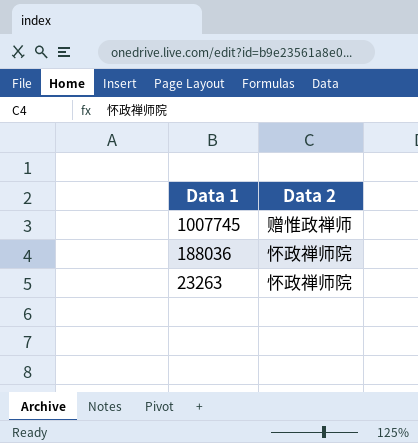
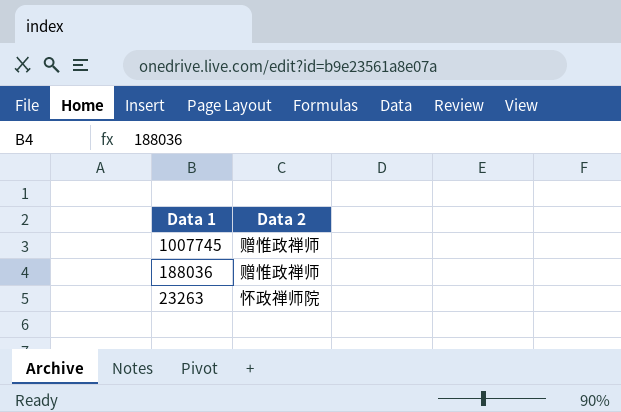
188036 | Data 2: 怀政禅师院 -> 赠惟政禅师

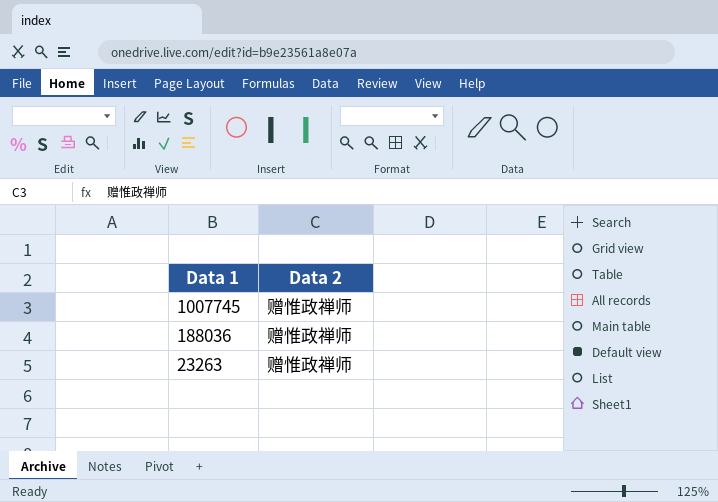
23263 | Data 2: 怀政禅师院 -> 赠惟政禅师

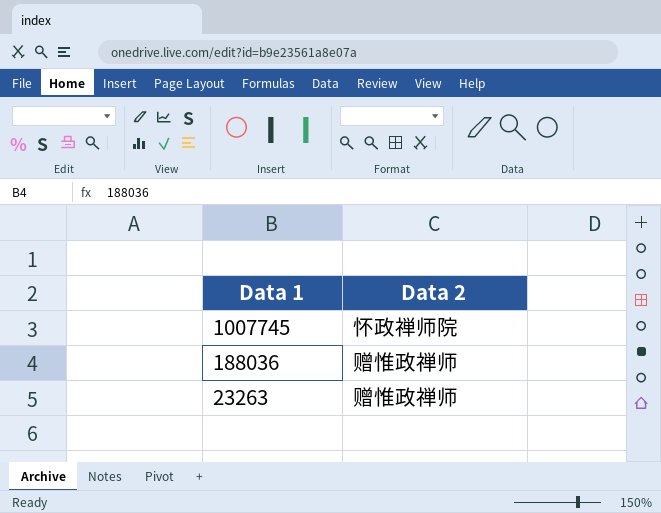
1007745 | Data 2: 赠惟政禅师 -> 怀政禅师院

